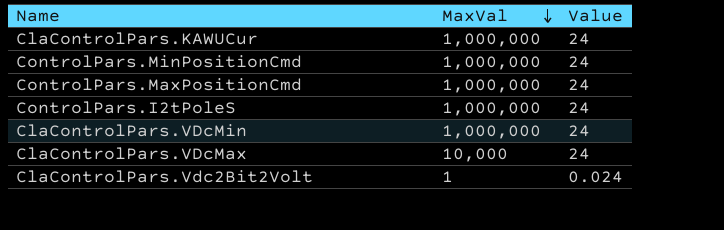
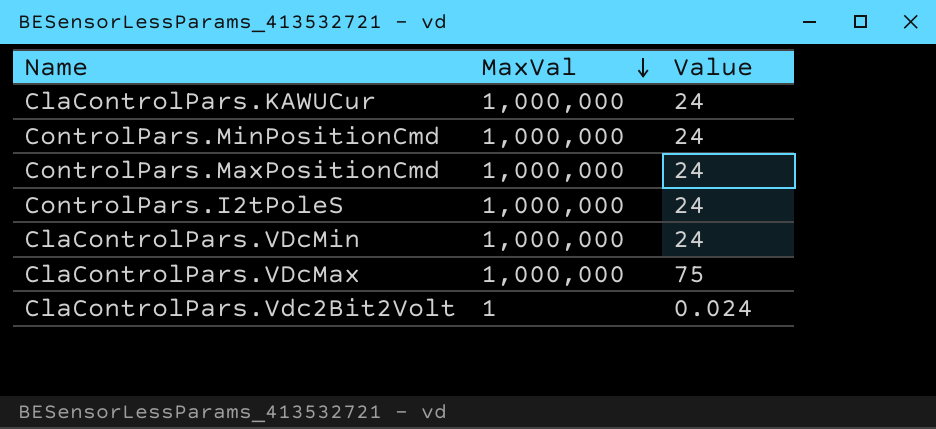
ClaControlPars.VDcMax | MaxVal: 10,000 -> 1,000,000
ClaControlPars.VDcMax | Value: 24 -> 75

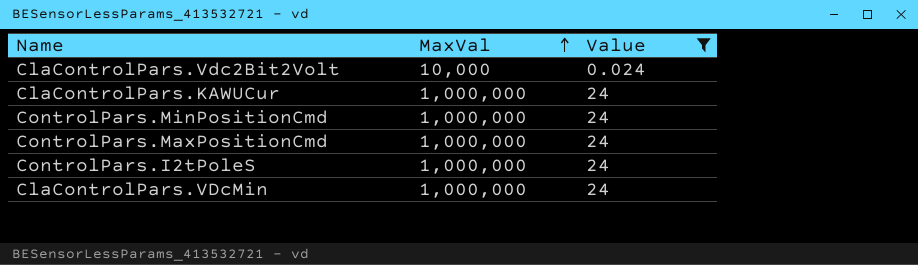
filter: none -> Value != 75
row order: MaxVal descending -> MaxVal ascending
ClaControlPars.Vdc2Bit2Volt | MaxVal: 1 -> 10,000

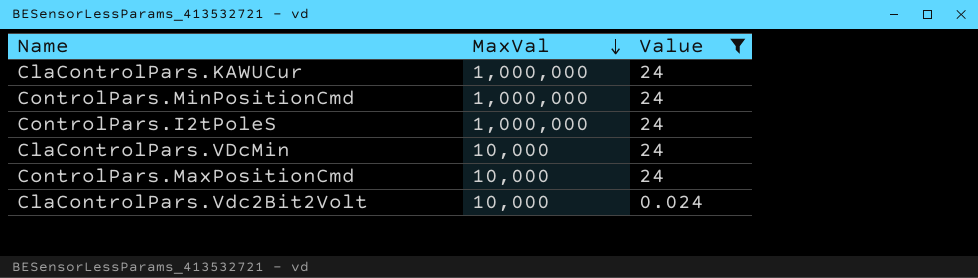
row order: MaxVal ascending -> MaxVal descending
ClaControlPars.VDcMin | MaxVal: 1,000,000 -> 10,000
ControlPars.MaxPositionCmd | MaxVal: 1,000,000 -> 10,000

